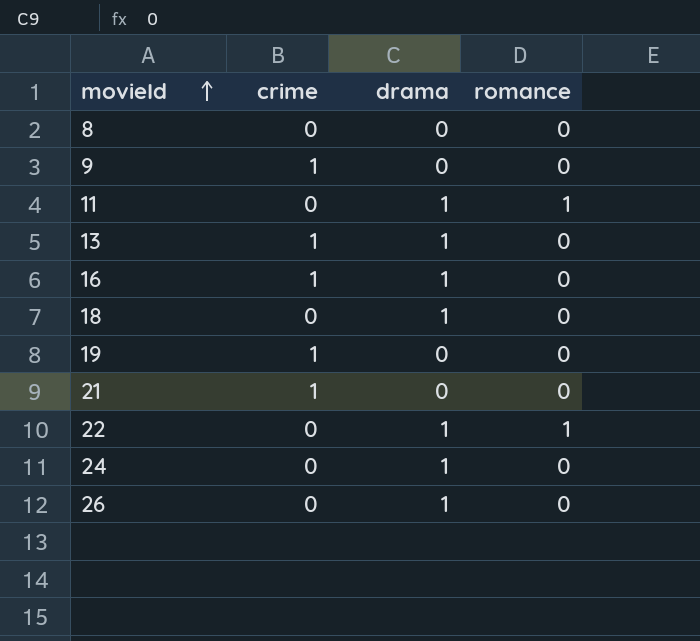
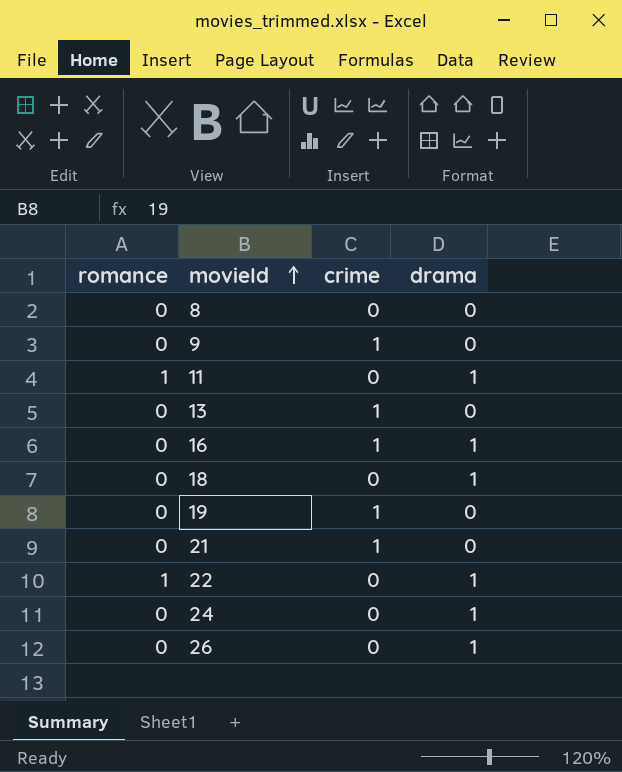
column romance | position: 4 -> 1
13 | drama: 1 -> 0

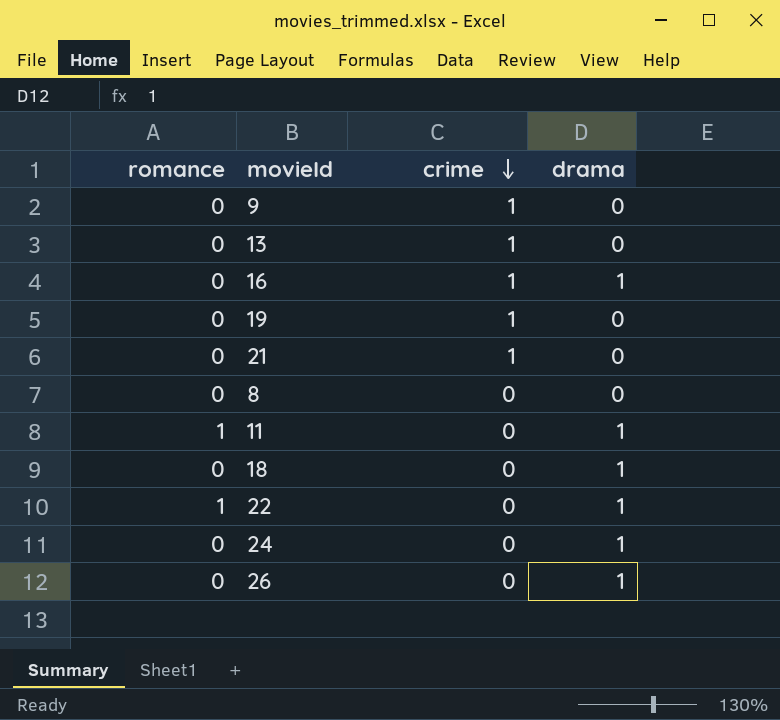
row order: movieId ascending -> crime descending

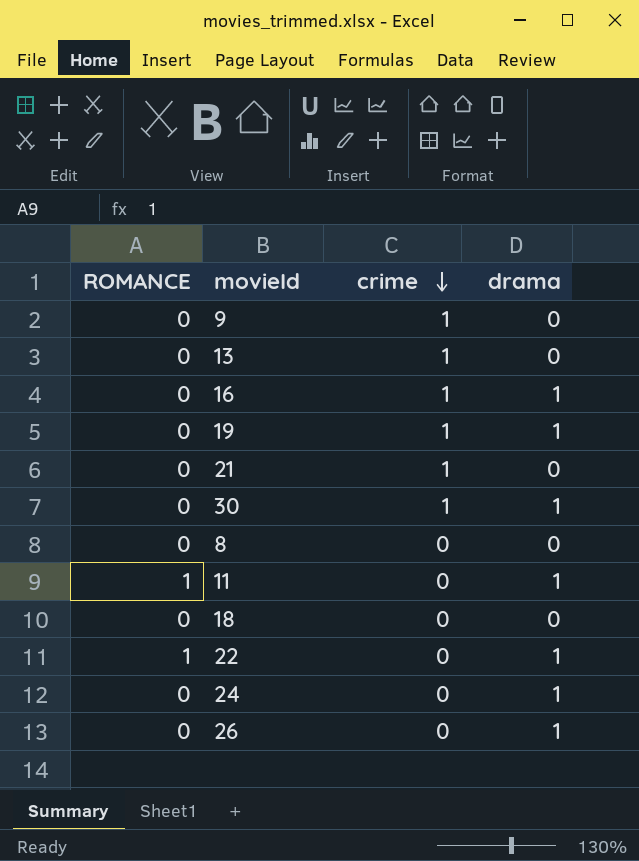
column name: romance -> ROMANCE
19 | drama: 0 -> 1
row 30: none -> 0 | 1 | 1
18 | drama: 1 -> 0

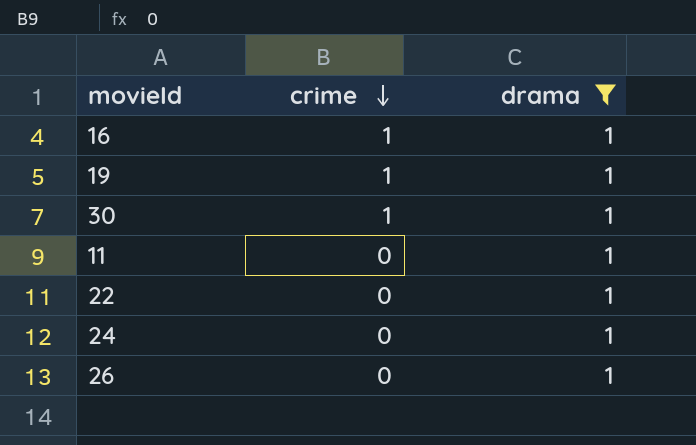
filter: none -> drama = 1
column ROMANCE | position: 1 -> none

